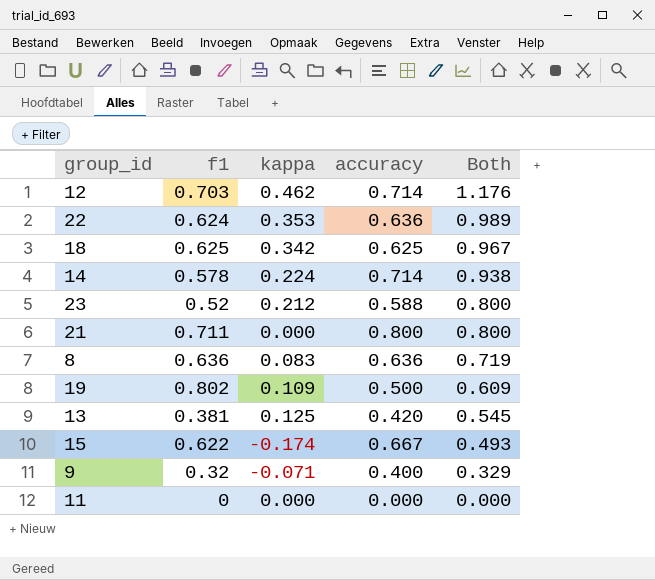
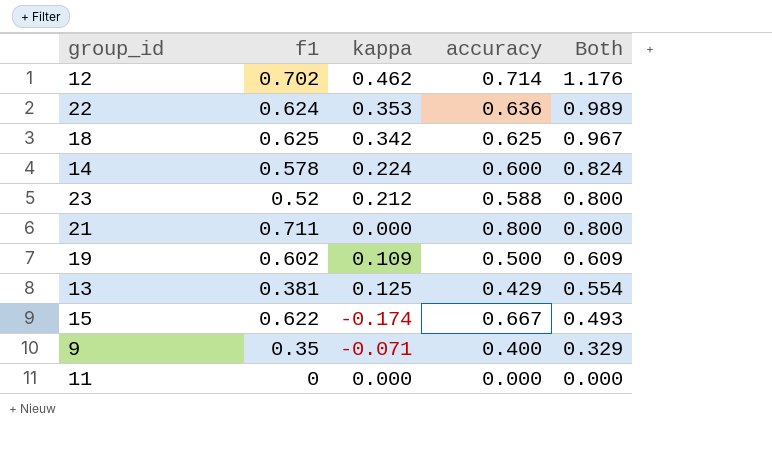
row 8: 0.636 | 0.083 | 0.636 | 0.719 -> none
12 | f1: 0.703 -> 0.702
14 | accuracy: 0.714 -> 0.600
14 | Both: 0.938 -> 0.824
19 | f1: 0.802 -> 0.602
13 | accuracy: 0.420 -> 0.429
13 | Both: 0.545 -> 0.554
9 | f1: 0.32 -> 0.35

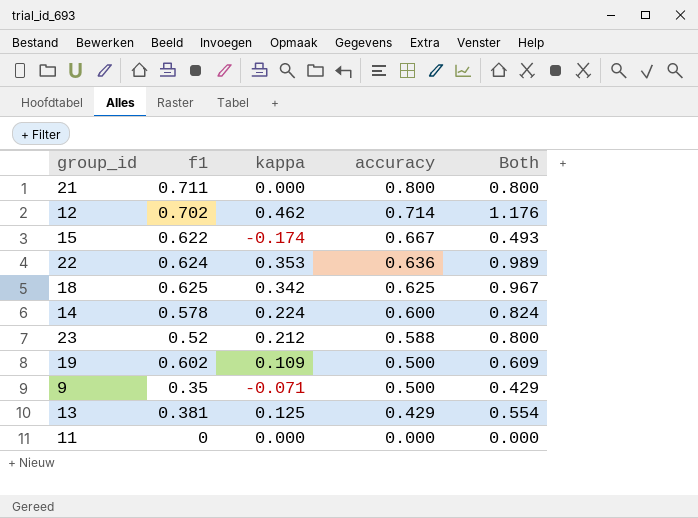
row order: Both descending -> accuracy descending
9 | accuracy: 0.400 -> 0.500
9 | Both: 0.329 -> 0.429

